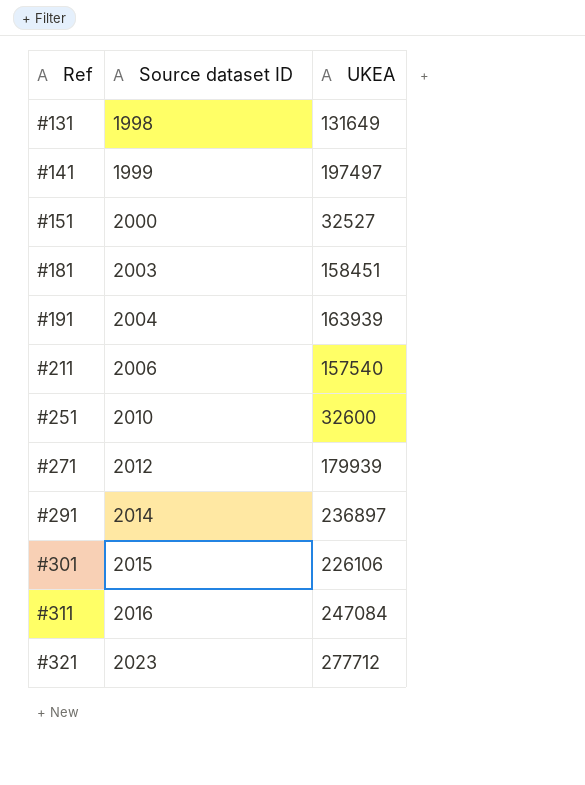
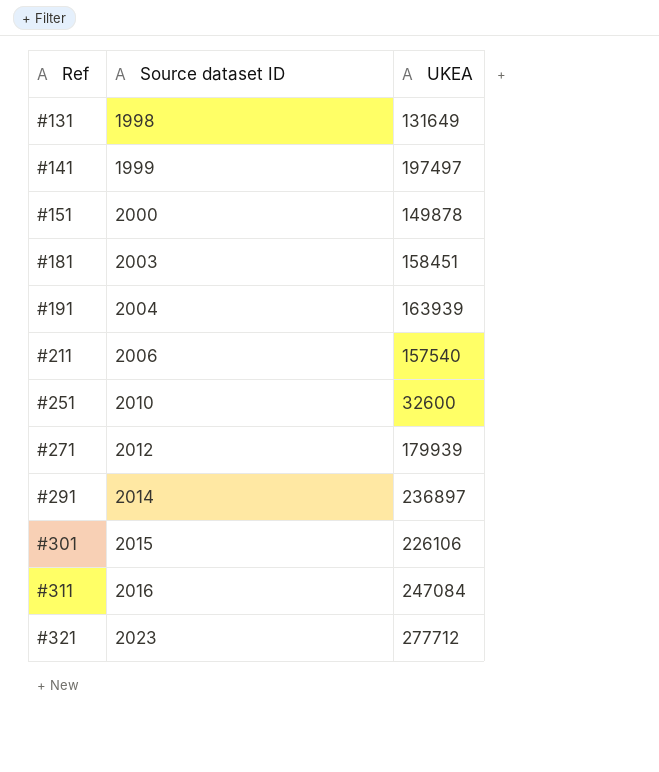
#151 | UKEA: 32527 -> 149878

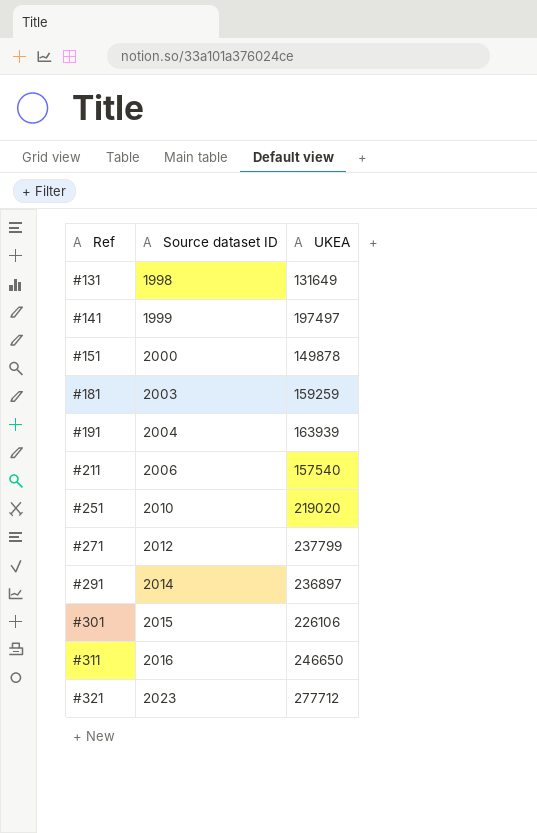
#181 | UKEA: 158451 -> 159259
#251 | UKEA: 32600 -> 219020
#271 | UKEA: 179939 -> 237799
#311 | UKEA: 247084 -> 246650

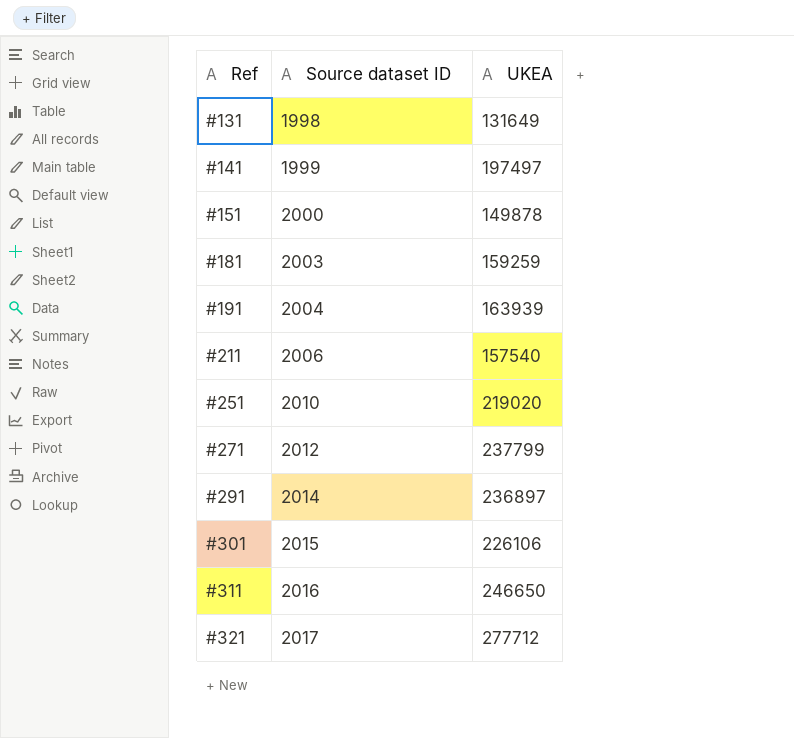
#321 | Source dataset ID: 2023 -> 2017

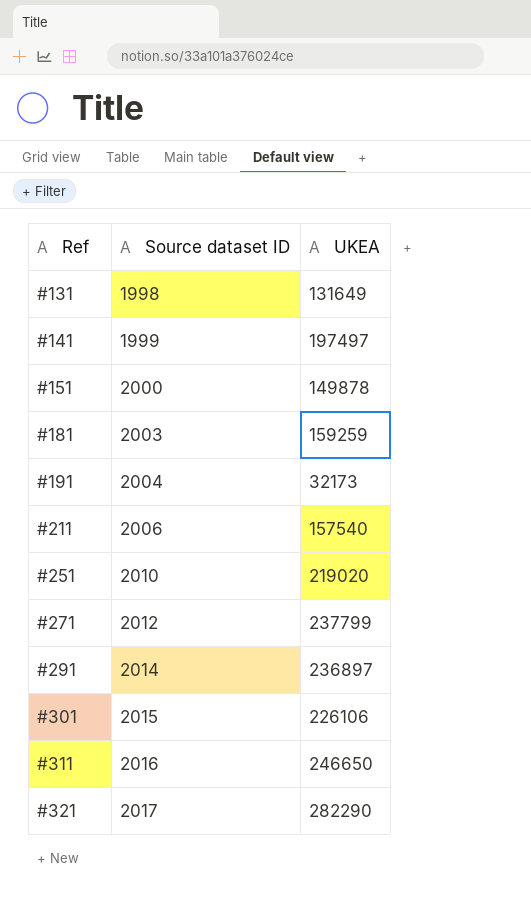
#191 | UKEA: 163939 -> 32173
#321 | UKEA: 277712 -> 282290

